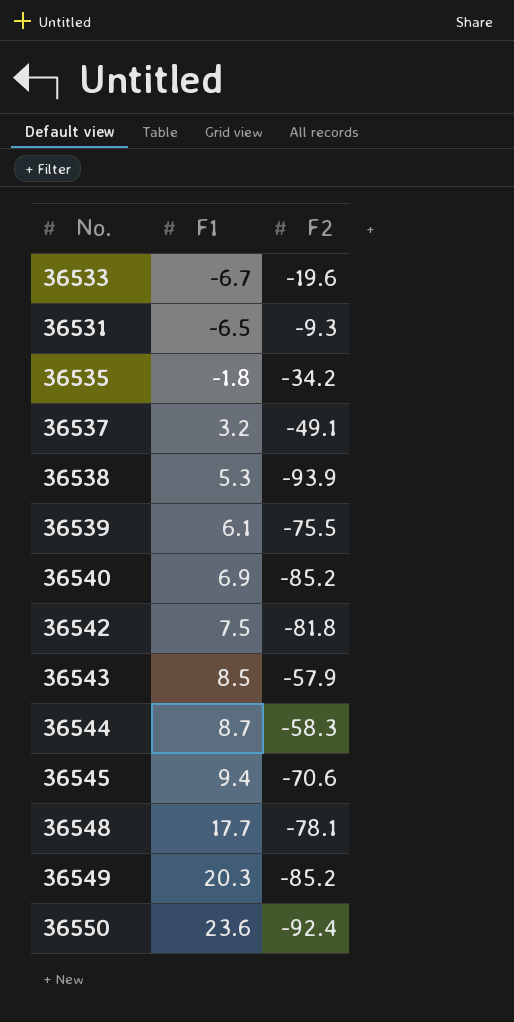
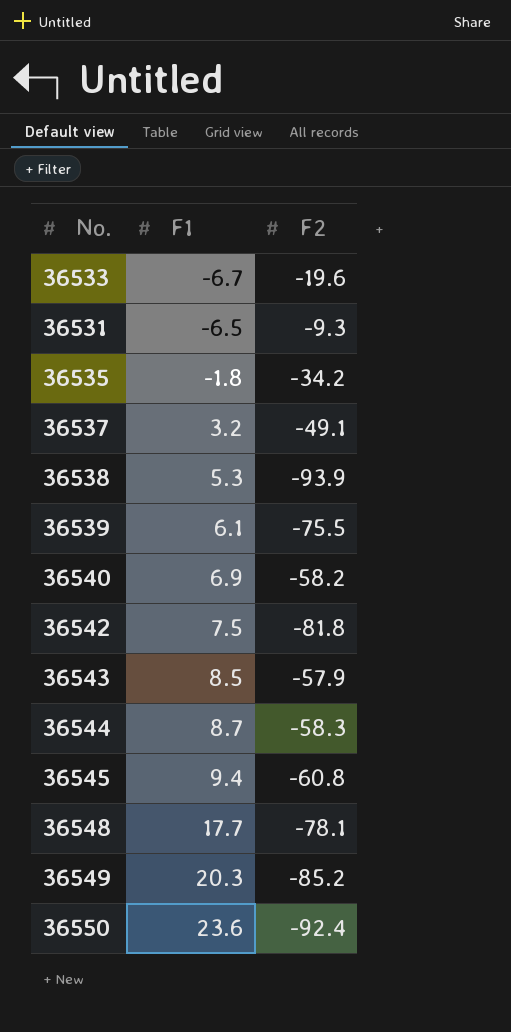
36540 | F2: -85.2 -> -58.2
36545 | F2: -70.6 -> -60.8

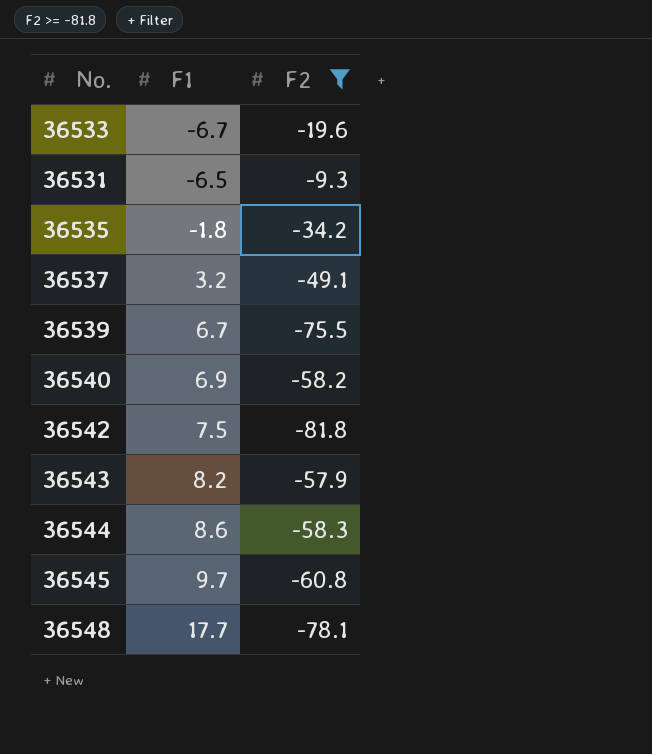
filter: none -> F2 >= -81.8
36539 | F1: 6.1 -> 6.7
36543 | F1: 8.5 -> 8.2
36544 | F1: 8.7 -> 8.6
36545 | F1: 9.4 -> 9.7

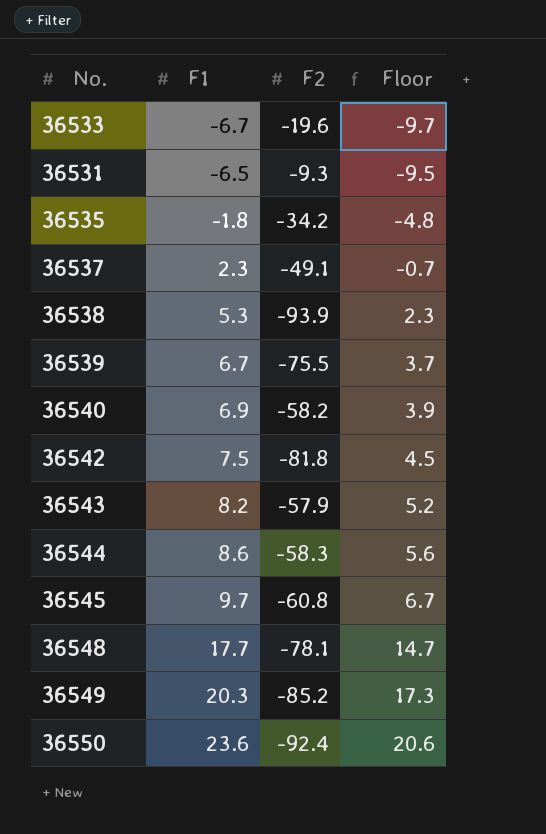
filter: F2 >= -81.8 -> none
column Floor | formula: none -> [F1] - 3
36537 | F1: 3.2 -> 2.3

